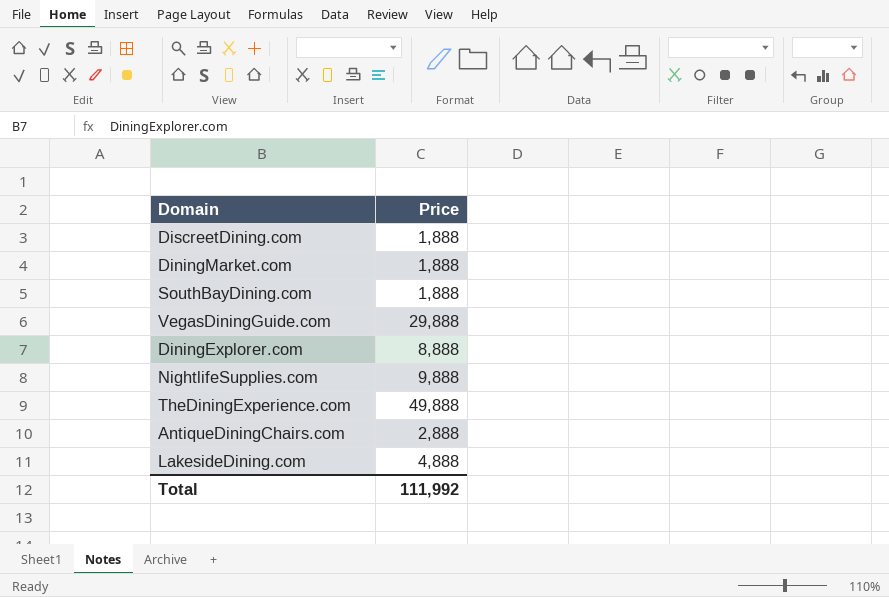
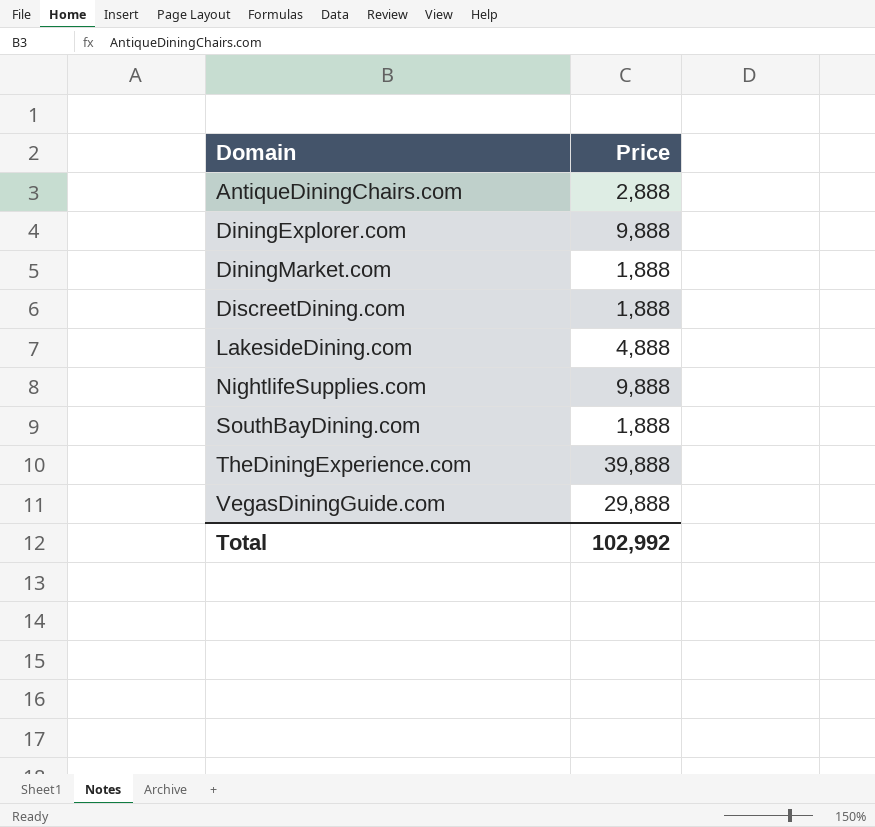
row order: none -> Domain ascending
DiningExplorer.com | Price: 8,888 -> 9,888
TheDiningExperience.com | Price: 49,888 -> 39,888
Total | Price: 111,992 -> 102,992

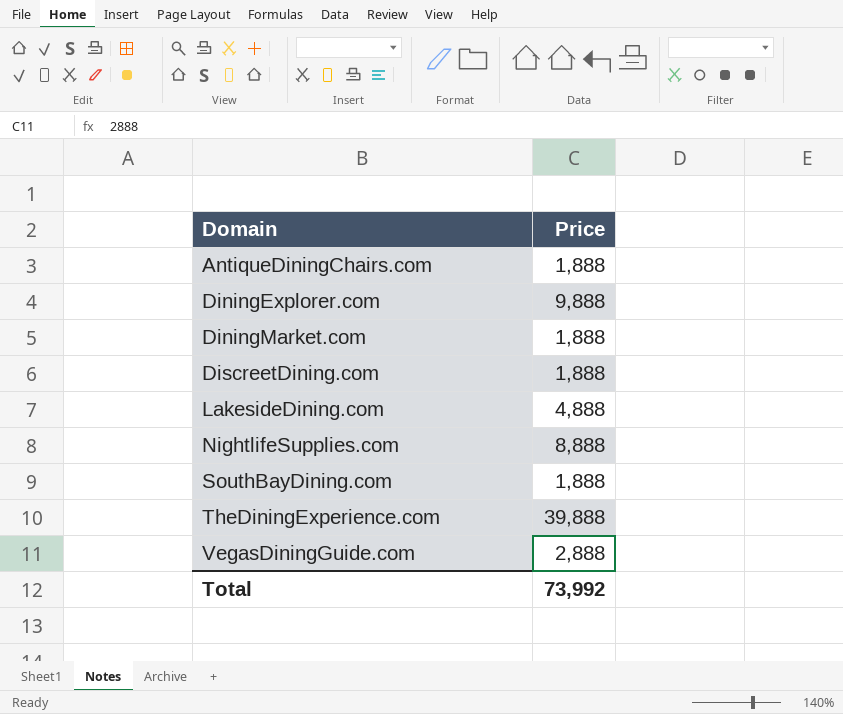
AntiqueDiningChairs.com | Price: 2,888 -> 1,888
NightlifeSupplies.com | Price: 9,888 -> 8,888
VegasDiningGuide.com | Price: 29,888 -> 2,888
Total | Price: 102,992 -> 73,992

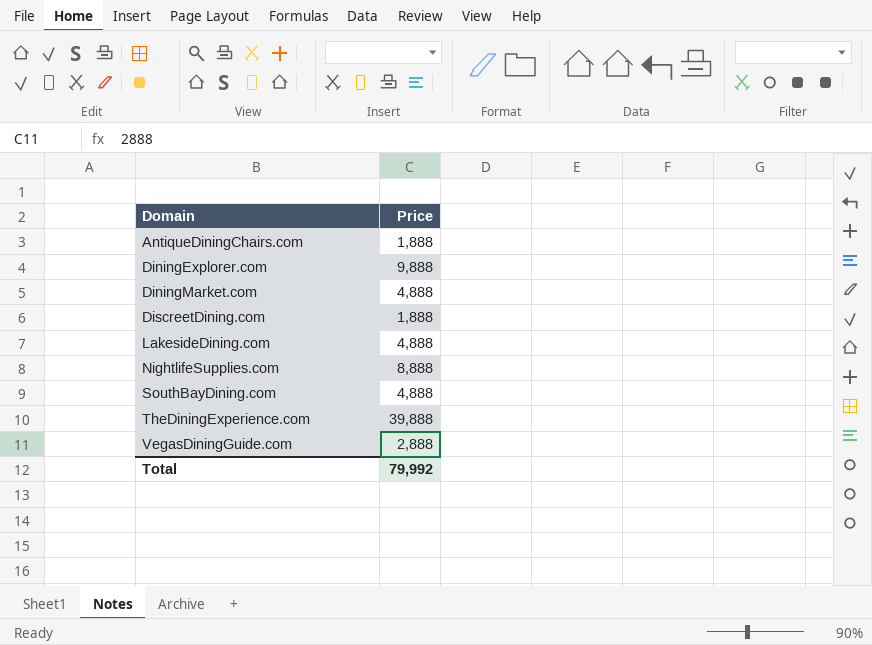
DiningMarket.com | Price: 1,888 -> 4,888
SouthBayDining.com | Price: 1,888 -> 4,888
Total | Price: 73,992 -> 79,992

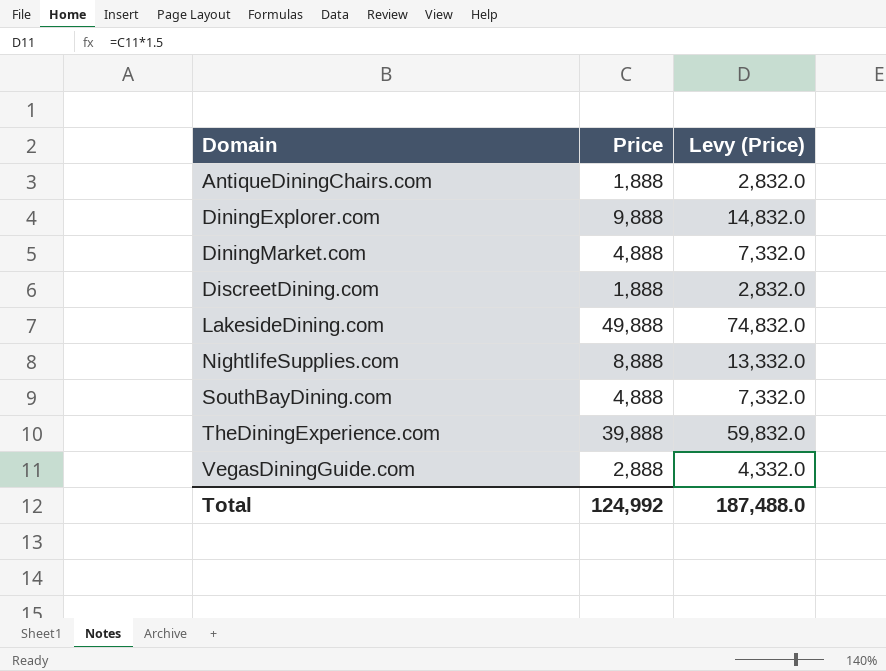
column Levy (Price) | formula: none -> [Price] * 1.5
LakesideDining.com | Price: 4,888 -> 49,888
Total | Price: 79,992 -> 124,992

